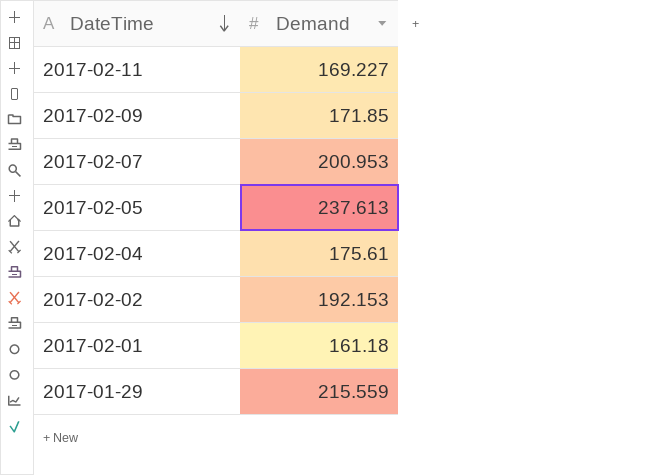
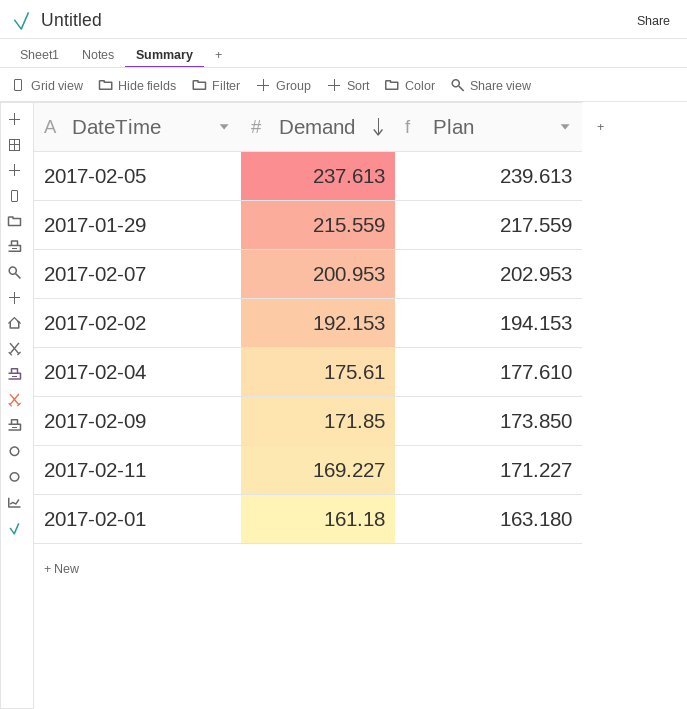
row order: DateTime descending -> Demand descending
column Plan | formula: none -> [Demand] + 2

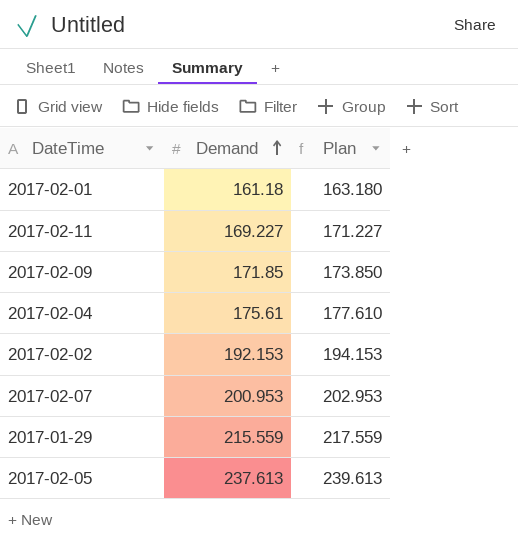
row order: Demand descending -> Demand ascending

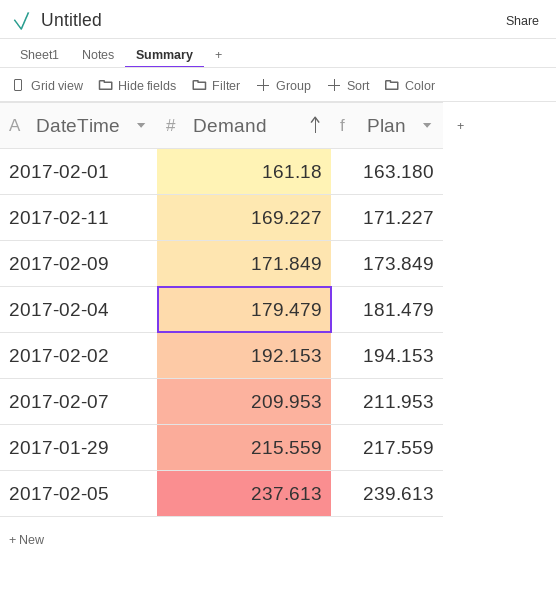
2017-02-09 | Demand: 171.85 -> 171.849
2017-02-09 | Plan: 173.850 -> 173.849
2017-02-04 | Demand: 175.61 -> 179.479
2017-02-04 | Plan: 177.610 -> 181.479
2017-02-07 | Demand: 200.953 -> 209.953
2017-02-07 | Plan: 202.953 -> 211.953

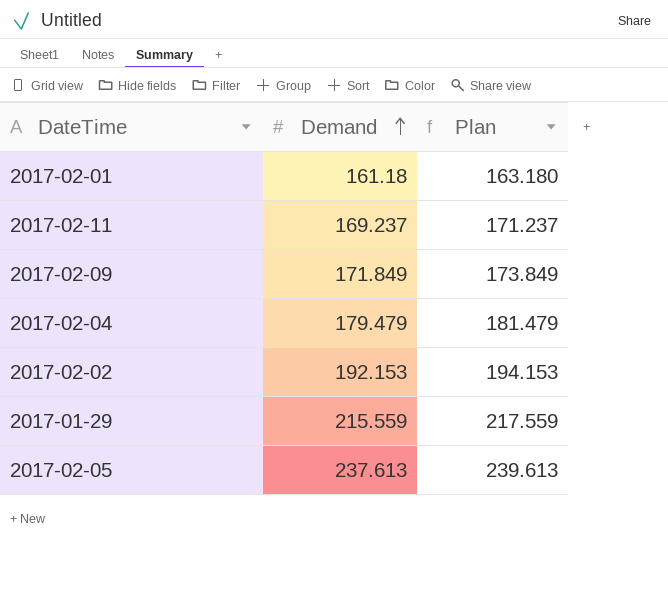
row 2017-02-07: 209.953 | 211.953 -> none
2017-02-11 | Demand: 169.227 -> 169.237
2017-02-11 | Plan: 171.227 -> 171.237

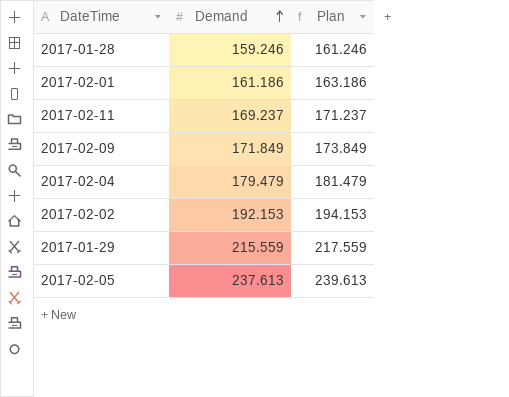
row 2017-01-28: none -> 159.246 | 161.246
2017-02-01 | Demand: 161.18 -> 161.186
2017-02-01 | Plan: 163.180 -> 163.186

